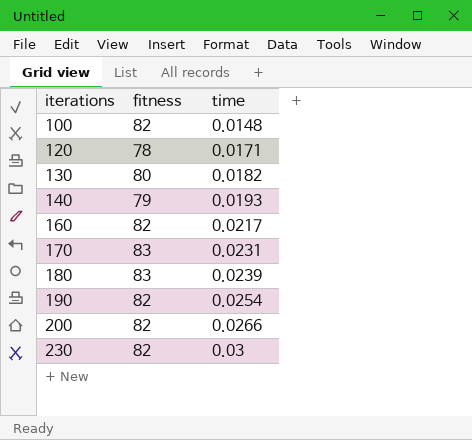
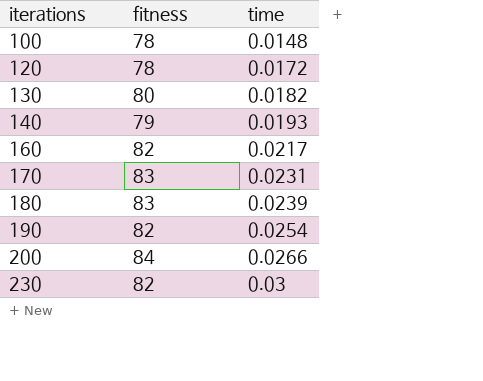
100 | fitness: 82 -> 78
120 | time: 0.0171 -> 0.0172
200 | fitness: 82 -> 84

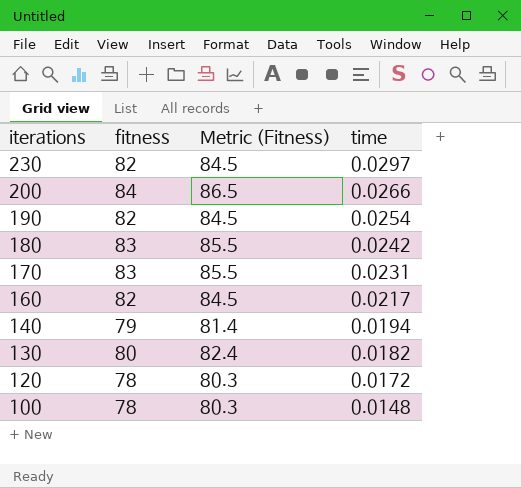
row order: iterations ascending -> iterations descending
column Metric (Fitness) | formula: none -> [fitness] * 1.03
230 | time: 0.03 -> 0.0297
180 | time: 0.0239 -> 0.0242
140 | time: 0.0193 -> 0.0194

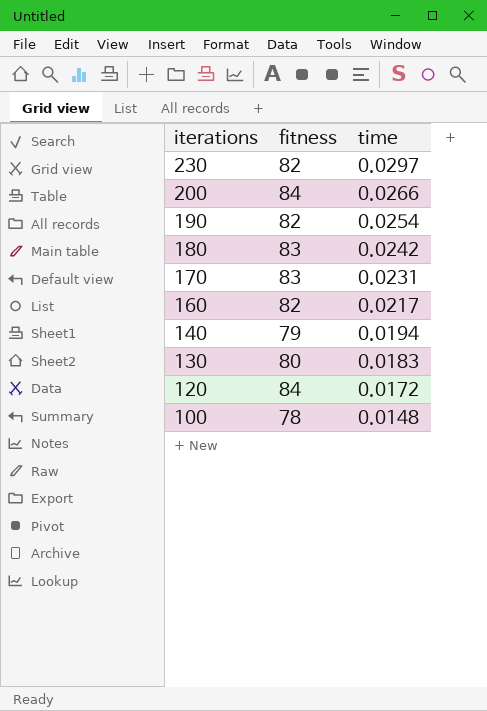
column Metric (Fitness) | formula: [fitness] * 1.03 -> none
130 | time: 0.0182 -> 0.0183
120 | fitness: 78 -> 84

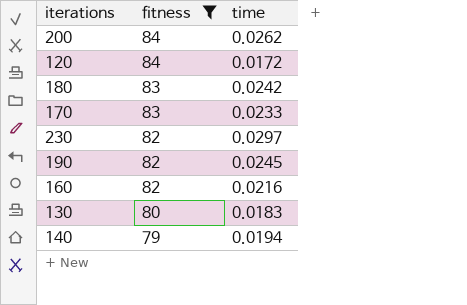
filter: none -> fitness != 78
row order: iterations descending -> fitness descending
200 | time: 0.0266 -> 0.0262
170 | time: 0.0231 -> 0.0233
190 | time: 0.0254 -> 0.0245
160 | time: 0.0217 -> 0.0216

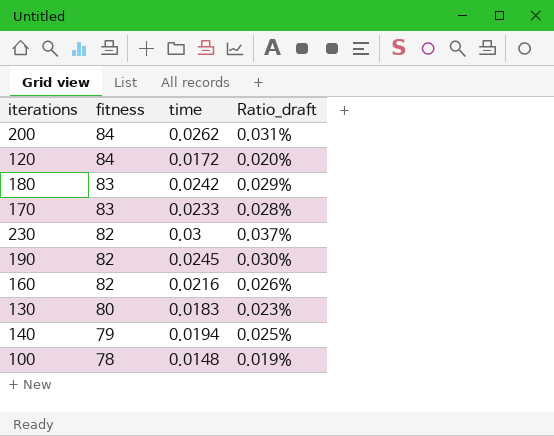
filter: fitness != 78 -> none
column Ratio_draft | formula: none -> [time] / [fitness]
230 | time: 0.0297 -> 0.03

